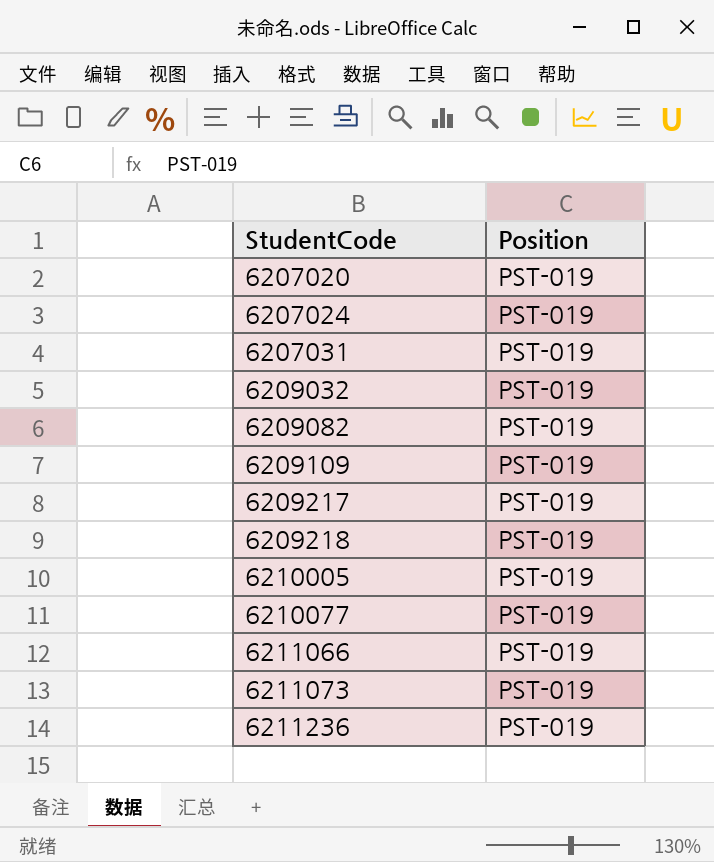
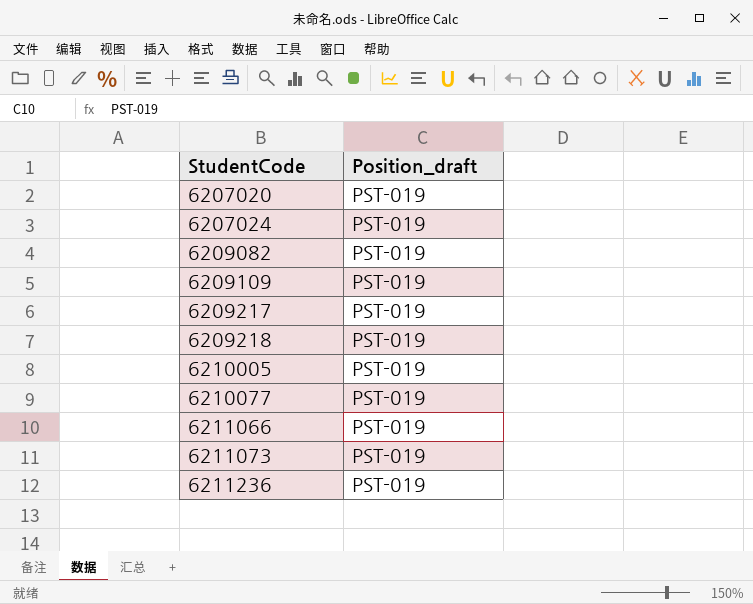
column name: Position -> Position_draft
row 6207031: PST-019 -> none
row 6209032: PST-019 -> none

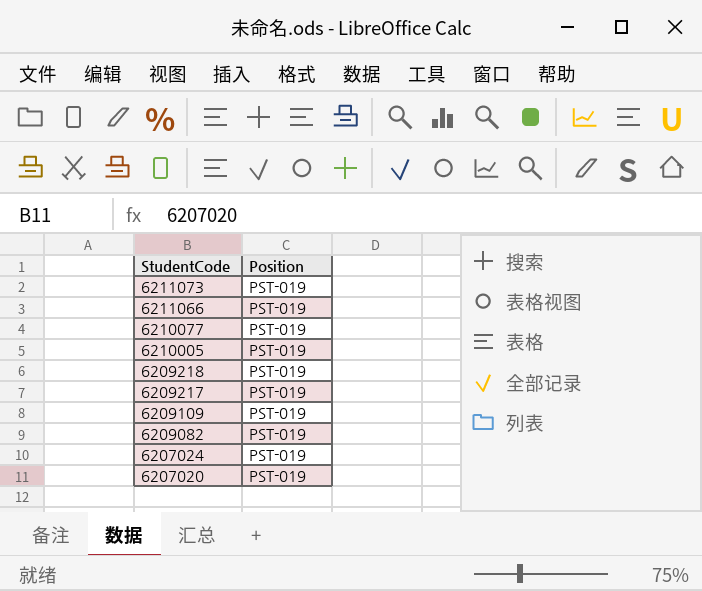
row order: StudentCode ascending -> StudentCode descending
column name: Position_draft -> Position
row 6211236: PST-019 -> none

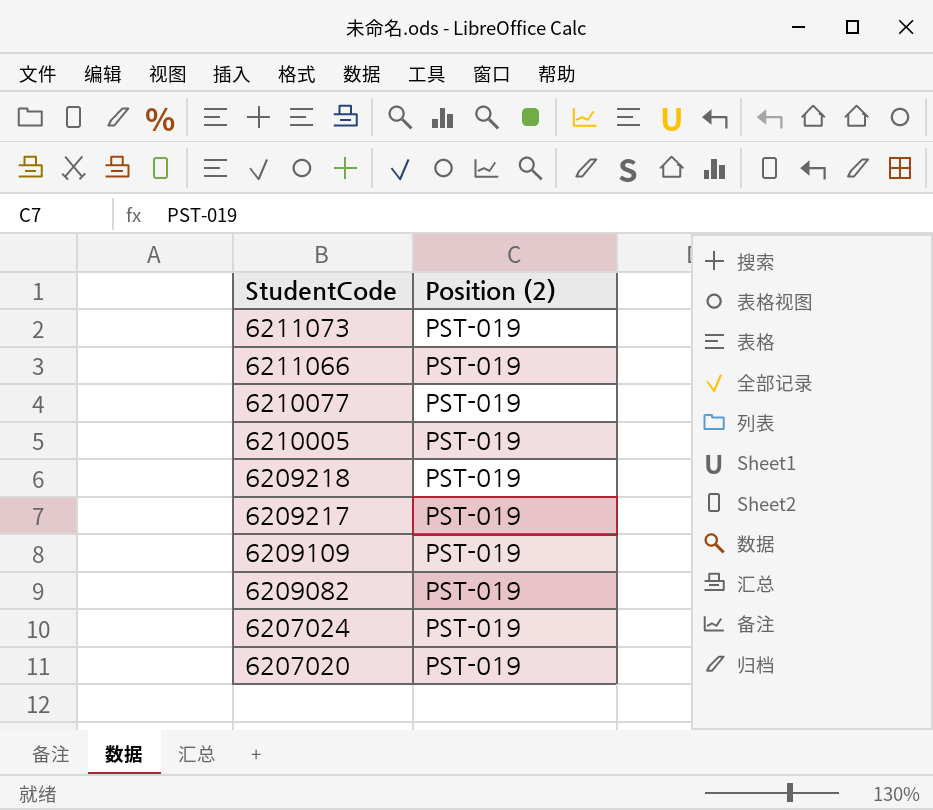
column name: Position -> Position (2)

